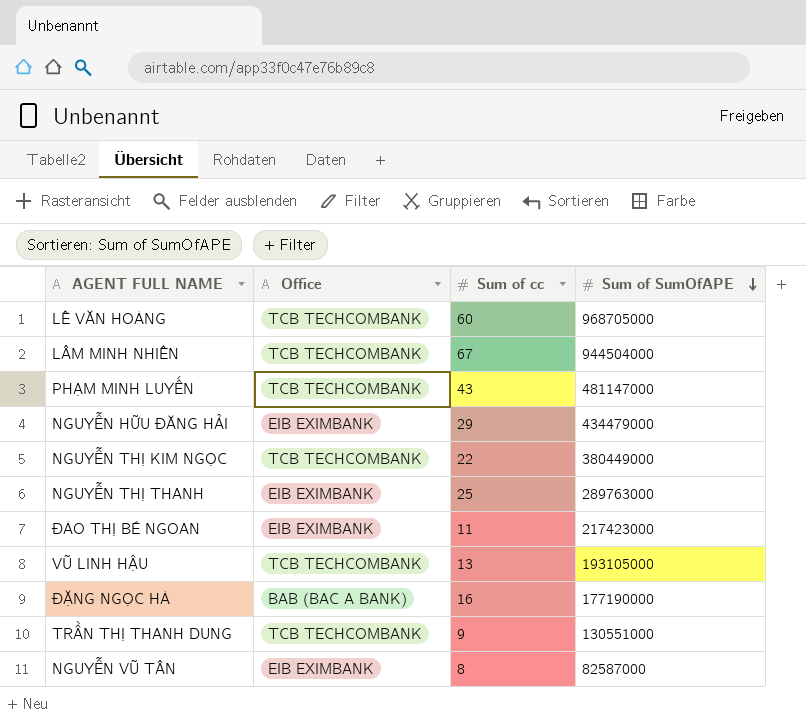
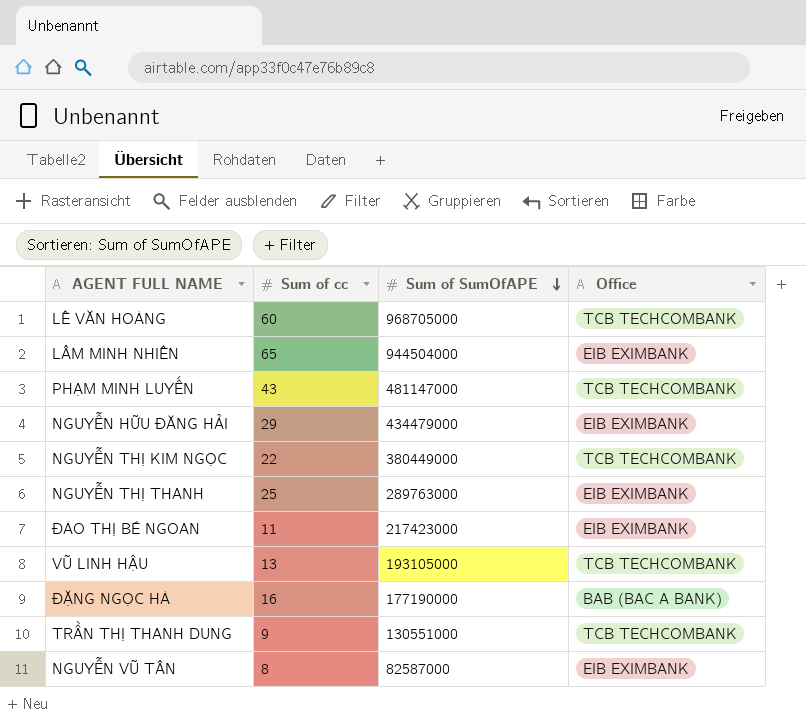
column Office | position: 2 -> 4
LÂM MINH NHIÊN | Sum of cc: 67 -> 65
LÂM MINH NHIÊN | Office: TCB TECHCOMBANK -> EIB EXIMBANK

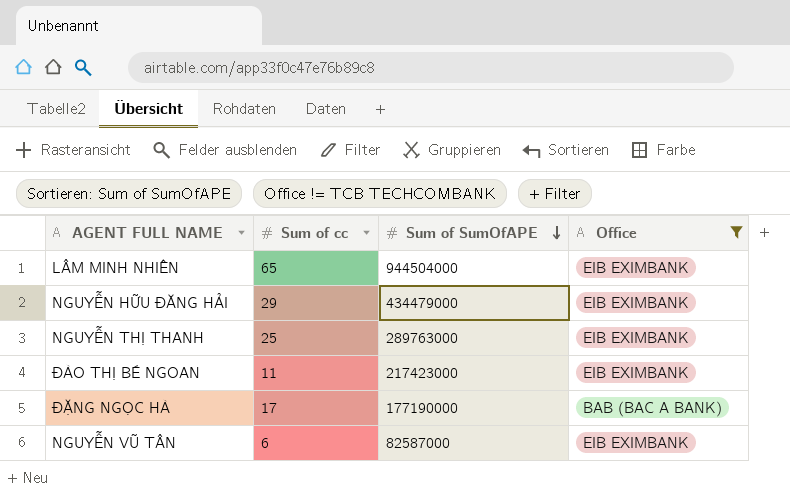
filter: none -> Office != TCB TECHCOMBANK
ĐẶNG NGỌC HÀ | Sum of cc: 16 -> 17
NGUYỄN VŨ TÂN | Sum of cc: 8 -> 6

